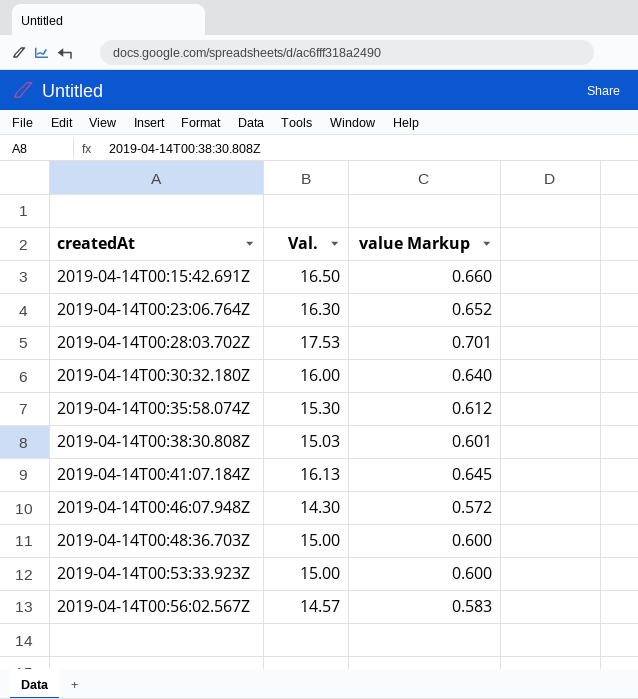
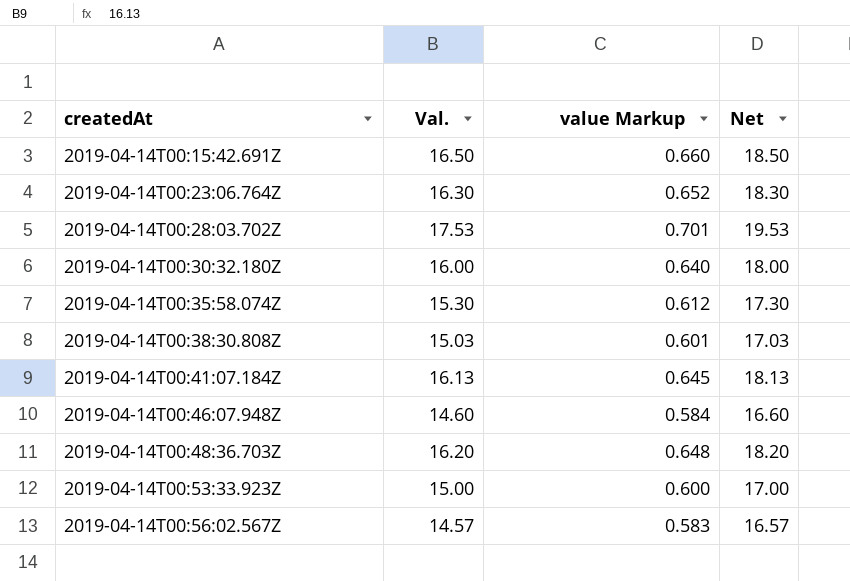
column Net | formula: none -> [Val.] + 2
2019-04-14T00:46:07.948Z | Val.: 14.30 -> 14.60
2019-04-14T00:46:07.948Z | value Markup: 0.572 -> 0.584
2019-04-14T00:48:36.703Z | Val.: 15.00 -> 16.20
2019-04-14T00:48:36.703Z | value Markup: 0.600 -> 0.648

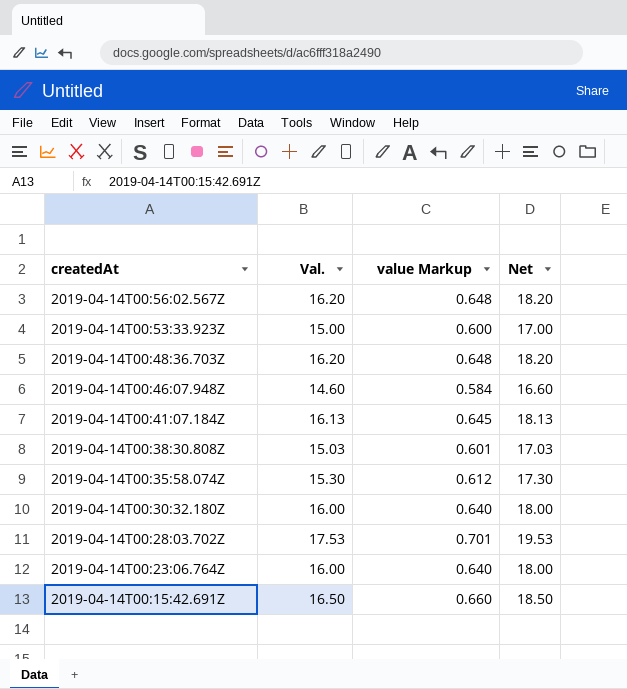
row order: createdAt ascending -> createdAt descending
2019-04-14T00:56:02.567Z | Val.: 14.57 -> 16.20
2019-04-14T00:56:02.567Z | value Markup: 0.583 -> 0.648
2019-04-14T00:56:02.567Z | Net: 16.57 -> 18.20
2019-04-14T00:23:06.764Z | Val.: 16.30 -> 16.00
2019-04-14T00:23:06.764Z | value Markup: 0.652 -> 0.640
2019-04-14T00:23:06.764Z | Net: 18.30 -> 18.00

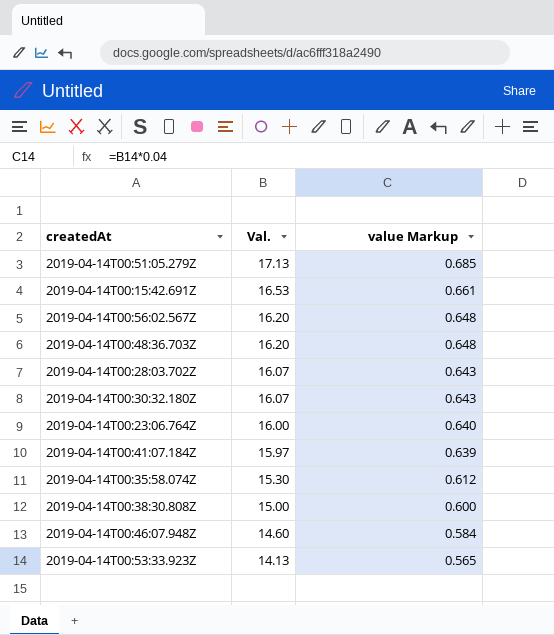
row order: createdAt descending -> Val. descending
column Net | formula: [Val.] + 2 -> none
row 2019-04-14T00:51:05.279Z: none -> 17.13 | 0.685
2019-04-14T00:15:42.691Z | Val.: 16.50 -> 16.53
2019-04-14T00:15:42.691Z | value Markup: 0.660 -> 0.661
2019-04-14T00:28:03.702Z | Val.: 17.53 -> 16.07
2019-04-14T00:28:03.702Z | value Markup: 0.701 -> 0.643
2019-04-14T00:30:32.180Z | Val.: 16.00 -> 16.07
2019-04-14T00:30:32.180Z | value Markup: 0.640 -> 0.643
2019-04-14T00:41:07.184Z | Val.: 16.13 -> 15.97
2019-04-14T00:41:07.184Z | value Markup: 0.645 -> 0.639
2019-04-14T00:38:30.808Z | Val.: 15.03 -> 15.00
2019-04-14T00:38:30.808Z | value Markup: 0.601 -> 0.600
2019-04-14T00:53:33.923Z | Val.: 15.00 -> 14.13
2019-04-14T00:53:33.923Z | value Markup: 0.600 -> 0.565

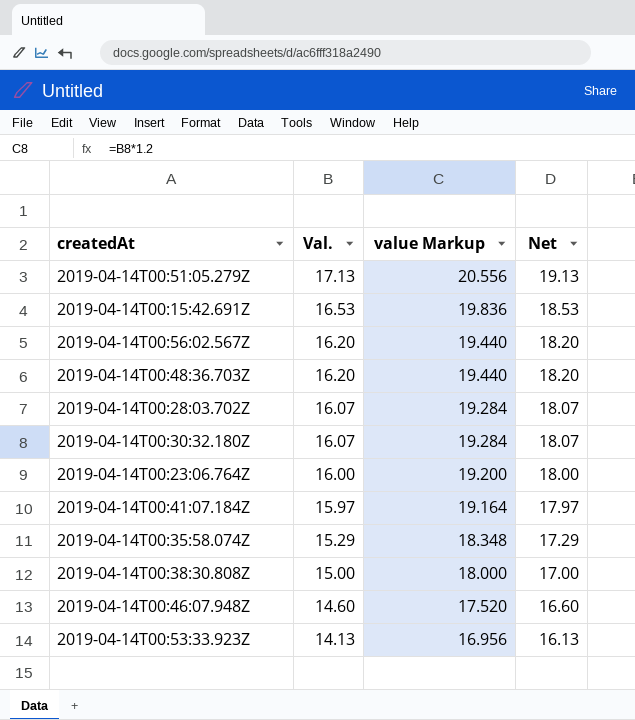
column value Markup | formula: [Val.] * 0.04 -> [Val.] * 1.2
column Net | formula: none -> [Val.] + 2
2019-04-14T00:35:58.074Z | Val.: 15.30 -> 15.29

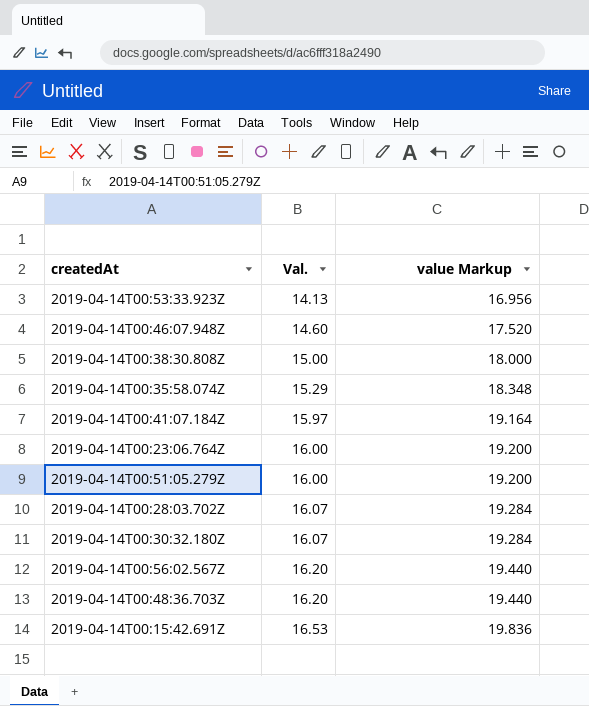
row order: Val. descending -> Val. ascending
column Net | formula: [Val.] + 2 -> none
2019-04-14T00:51:05.279Z | Val.: 17.13 -> 16.00
2019-04-14T00:51:05.279Z | value Markup: 20.556 -> 19.200

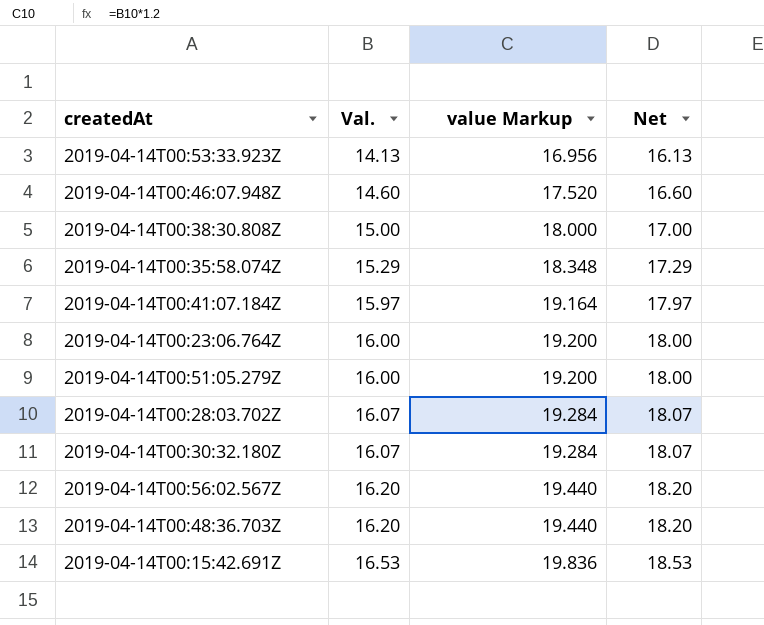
column Net | formula: none -> [Val.] + 2

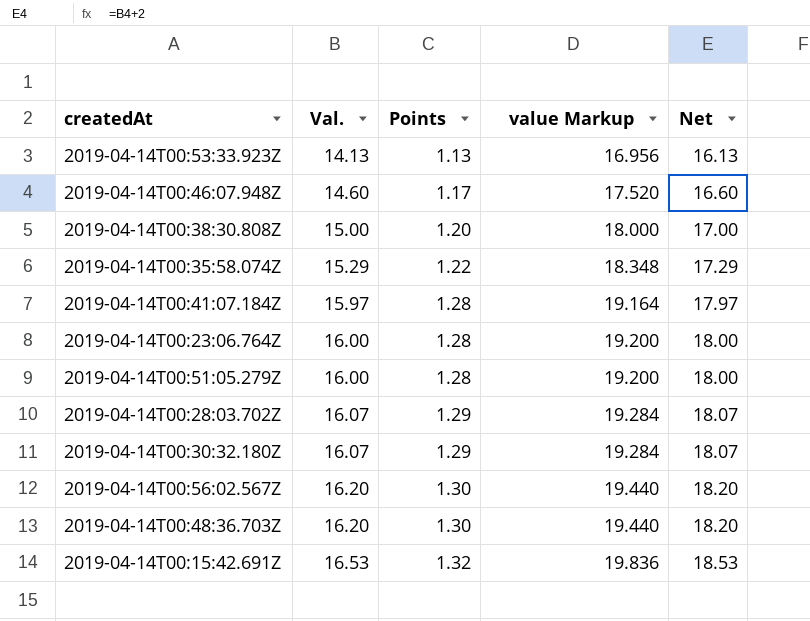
column Points | formula: none -> [Val.] * 0.08

